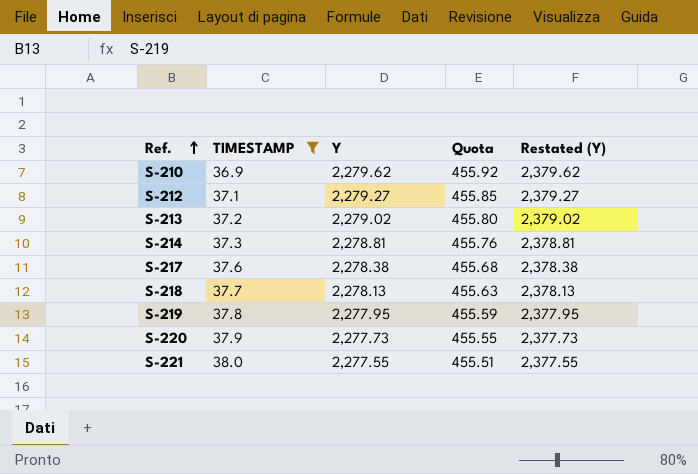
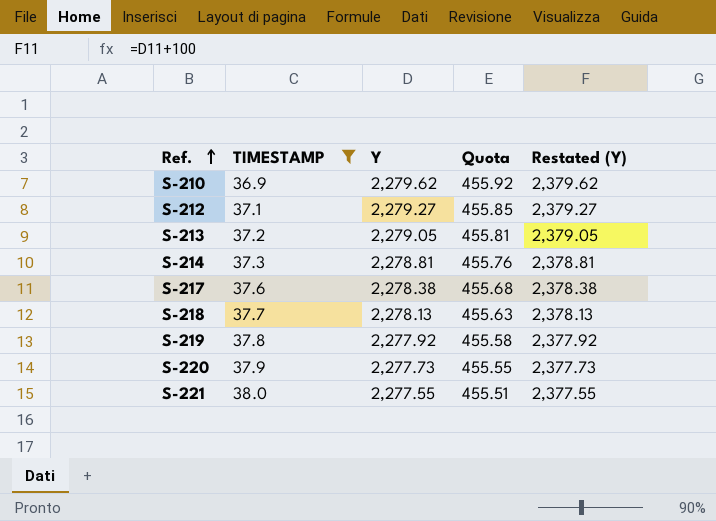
S-213 | Y: 2,279.02 -> 2,279.05
S-213 | Quota: 455.80 -> 455.81
S-213 | Restated (Y): 2,379.02 -> 2,379.05
S-219 | Y: 2,277.95 -> 2,277.92
S-219 | Quota: 455.59 -> 455.58
S-219 | Restated (Y): 2,377.95 -> 2,377.92

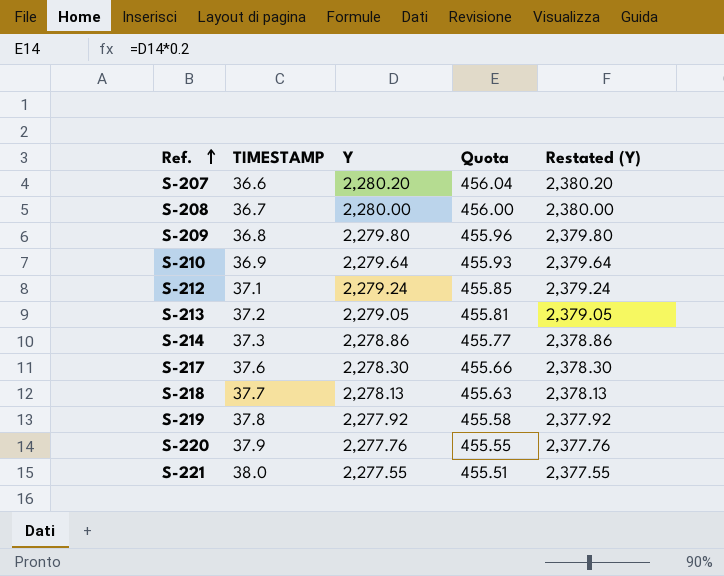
filter: TIMESTAMP >= 36.9 -> none
S-210 | Y: 2,279.62 -> 2,279.64
S-210 | Quota: 455.92 -> 455.93
S-210 | Restated (Y): 2,379.62 -> 2,379.64
S-212 | Y: 2,279.27 -> 2,279.24
S-212 | Restated (Y): 2,379.27 -> 2,379.24
S-214 | Y: 2,278.81 -> 2,278.86
S-214 | Quota: 455.76 -> 455.77
S-214 | Restated (Y): 2,378.81 -> 2,378.86
S-217 | Y: 2,278.38 -> 2,278.30
S-217 | Quota: 455.68 -> 455.66
S-217 | Restated (Y): 2,378.38 -> 2,378.30
S-220 | Y: 2,277.73 -> 2,277.76
S-220 | Restated (Y): 2,377.73 -> 2,377.76

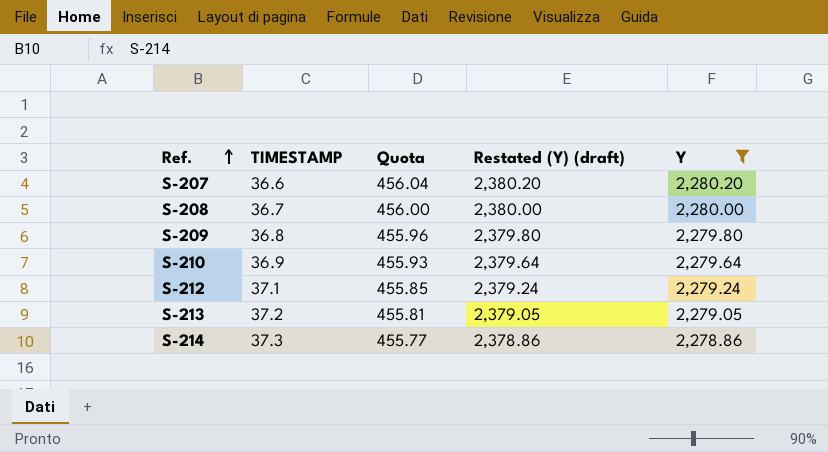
filter: none -> Y >= 2,278.86
column name: Restated (Y) -> Restated (Y) (draft)
column Y | position: 3 -> 5

